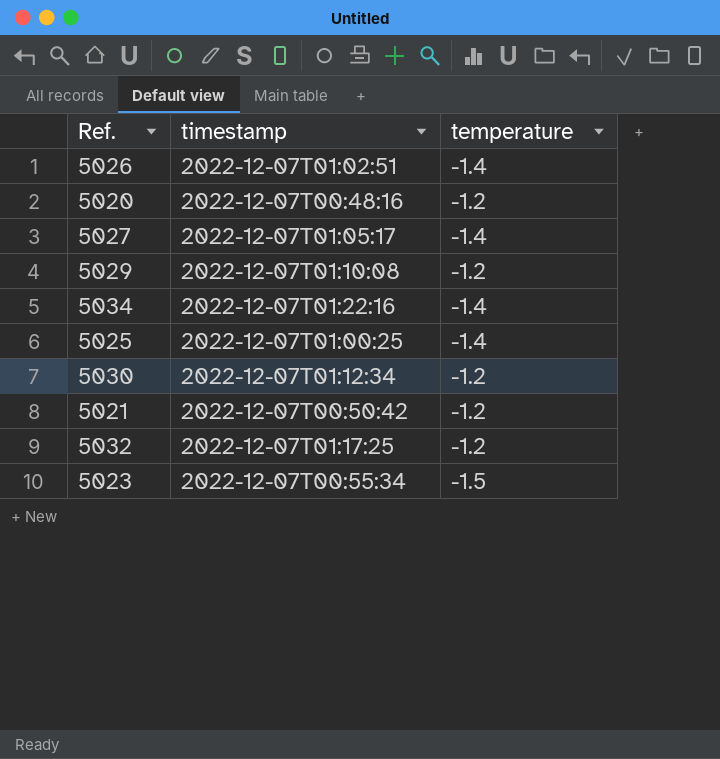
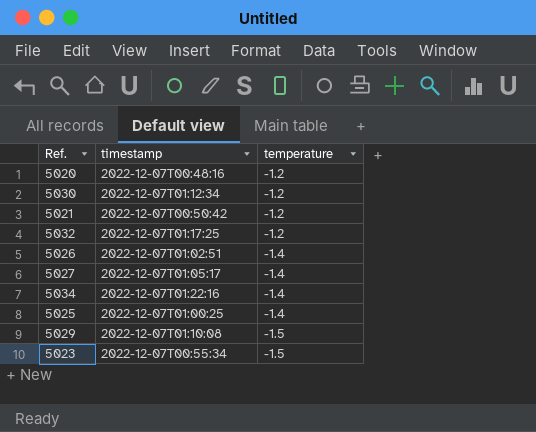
row order: none -> temperature descending
5029 | temperature: -1.2 -> -1.5

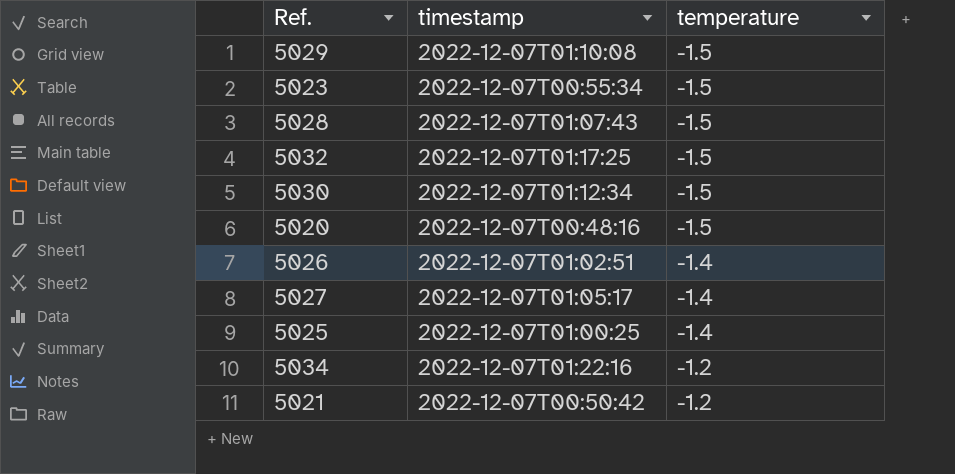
row order: temperature descending -> temperature ascending
row 5028: none -> 2022-12-07T01:07:43 | -1.5
5032 | temperature: -1.2 -> -1.5
5030 | temperature: -1.2 -> -1.5
5020 | temperature: -1.2 -> -1.5
5034 | temperature: -1.4 -> -1.2

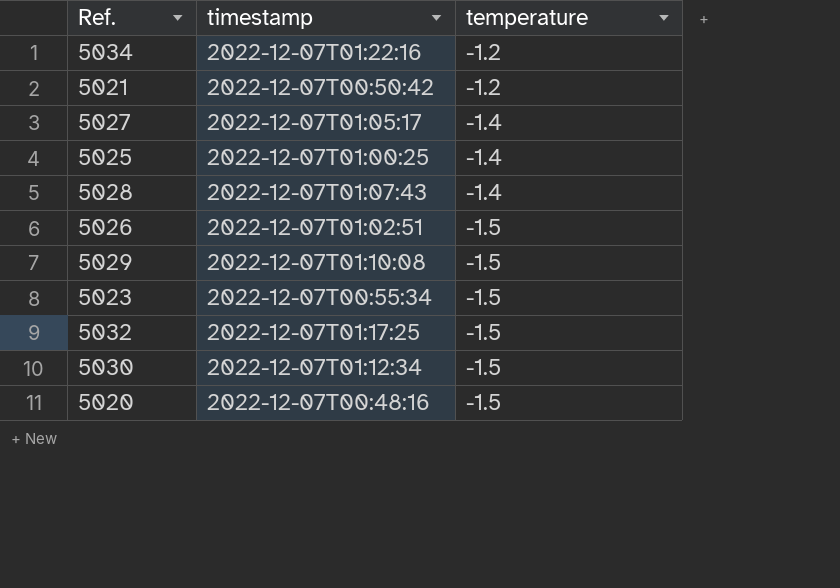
row order: temperature ascending -> temperature descending
5028 | temperature: -1.5 -> -1.4
5026 | temperature: -1.4 -> -1.5

